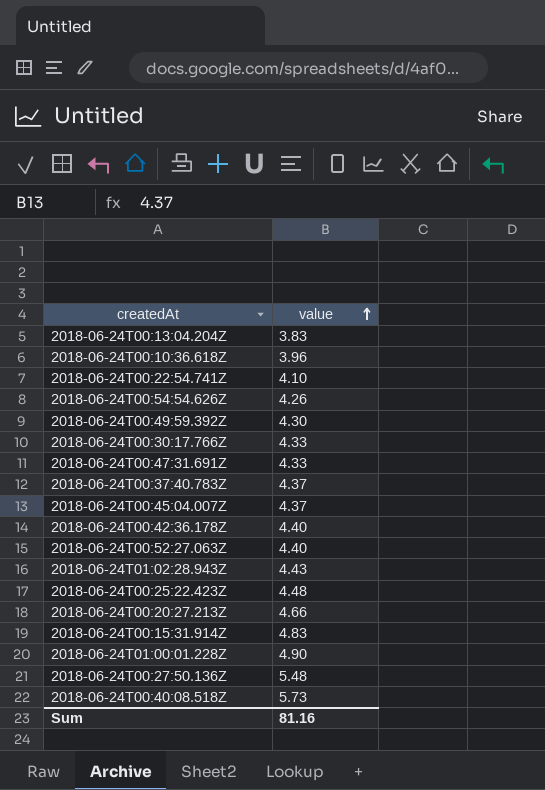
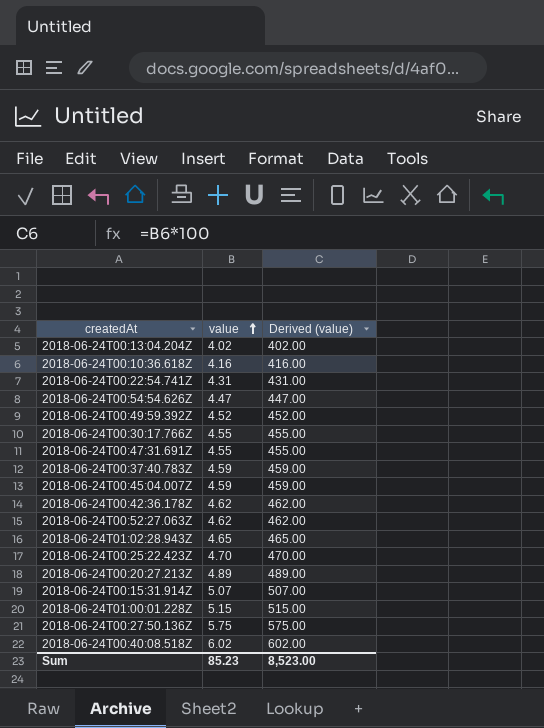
column Derived (value) | formula: none -> [value] * 100
2018-06-24T00:13:04.204Z | value: 3.83 -> 4.02
2018-06-24T00:10:36.618Z | value: 3.96 -> 4.16
2018-06-24T00:22:54.741Z | value: 4.10 -> 4.31
2018-06-24T00:54:54.626Z | value: 4.26 -> 4.47
2018-06-24T00:49:59.392Z | value: 4.30 -> 4.52
2018-06-24T00:30:17.766Z | value: 4.33 -> 4.55
2018-06-24T00:47:31.691Z | value: 4.33 -> 4.55
2018-06-24T00:37:40.783Z | value: 4.37 -> 4.59
2018-06-24T00:45:04.007Z | value: 4.37 -> 4.59
2018-06-24T00:42:36.178Z | value: 4.40 -> 4.62
2018-06-24T00:52:27.063Z | value: 4.40 -> 4.62
2018-06-24T01:02:28.943Z | value: 4.43 -> 4.65
2018-06-24T00:25:22.423Z | value: 4.48 -> 4.70
2018-06-24T00:20:27.213Z | value: 4.66 -> 4.89
2018-06-24T00:15:31.914Z | value: 4.83 -> 5.07
2018-06-24T01:00:01.228Z | value: 4.90 -> 5.15
2018-06-24T00:27:50.136Z | value: 5.48 -> 5.75
2018-06-24T00:40:08.518Z | value: 5.73 -> 6.02
Sum | value: 81.16 -> 85.23

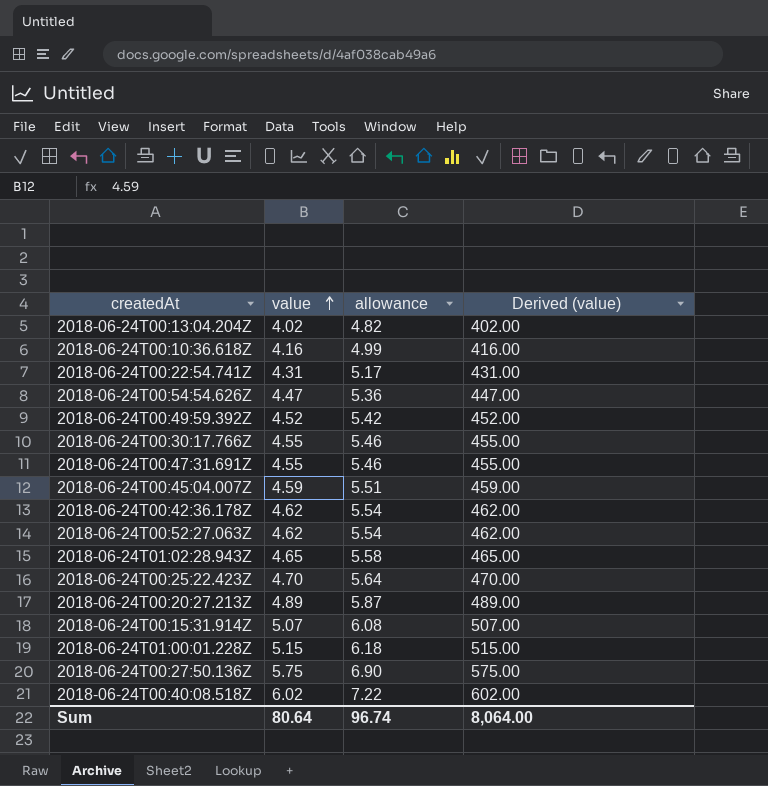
column allowance | formula: none -> [value] * 1.2
row 2018-06-24T00:37:40.783Z: 4.59 | 459.00 -> none
Sum | value: 85.23 -> 80.64
Sum | Derived (value): 8,523.00 -> 8,064.00

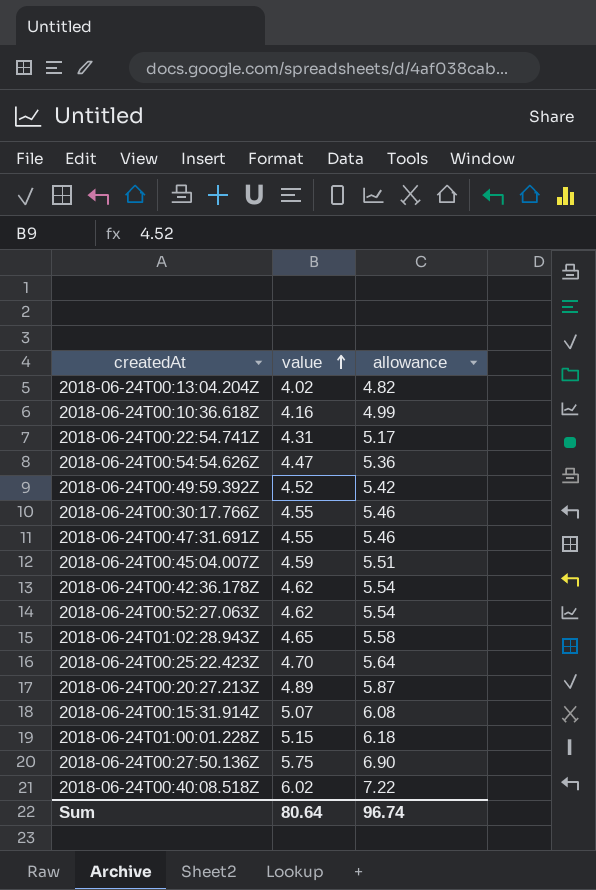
column Derived (value) | formula: [value] * 100 -> none

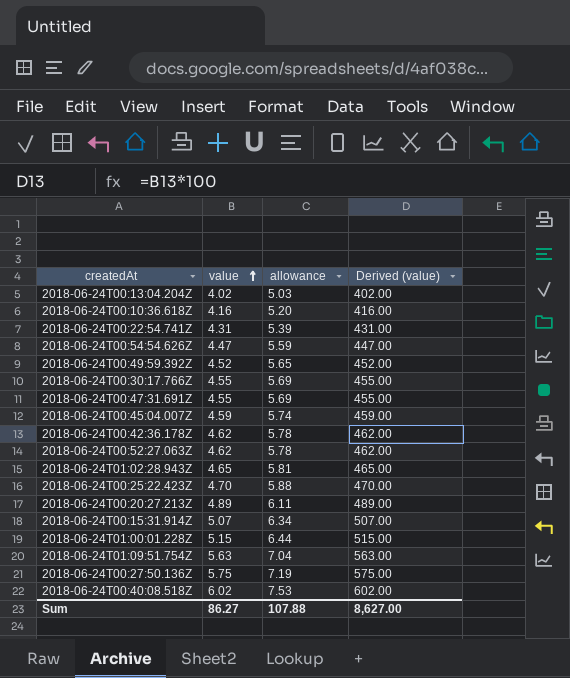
column allowance | formula: [value] * 1.2 -> [value] * 1.25
column Derived (value) | formula: none -> [value] * 100
row 2018-06-24T01:09:51.754Z: none -> 5.63 | 7.04 | 563.00
Sum | value: 80.64 -> 86.27
Sum | allowance: 96.74 -> 107.88

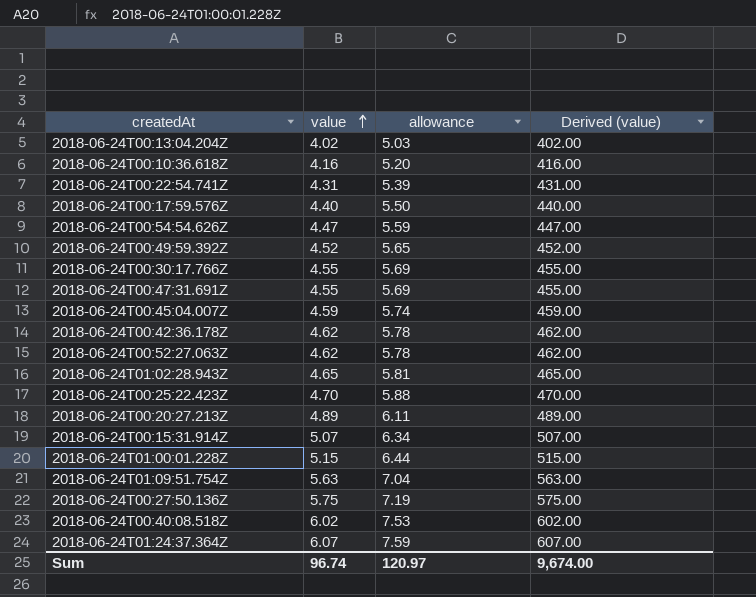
row 2018-06-24T00:17:59.576Z: none -> 4.40 | 5.50 | 440.00
row 2018-06-24T01:24:37.364Z: none -> 6.07 | 7.59 | 607.00
Sum | value: 86.27 -> 96.74
Sum | allowance: 107.88 -> 120.97
Sum | Derived (value): 8,627.00 -> 9,674.00

